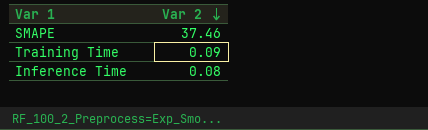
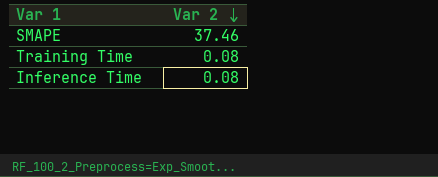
Training Time | Var 2: 0.09 -> 0.08

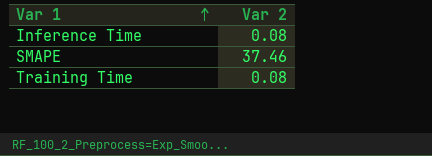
row order: Var 2 descending -> Var 1 ascending

